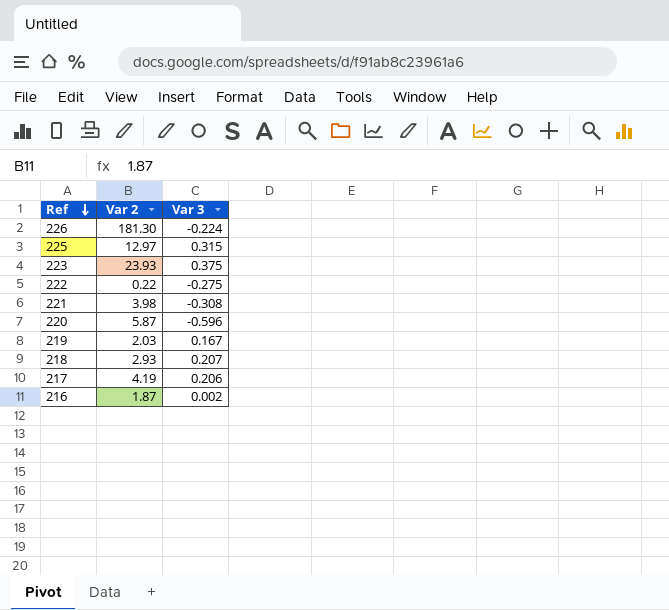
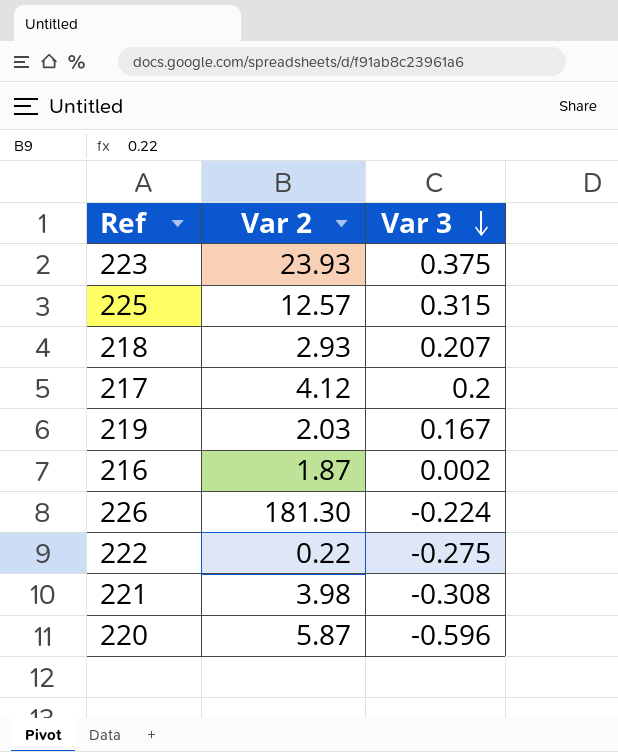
row order: Ref descending -> Var 3 descending
225 | Var 2: 12.97 -> 12.57
217 | Var 2: 4.19 -> 4.12
217 | Var 3: 0.206 -> 0.2

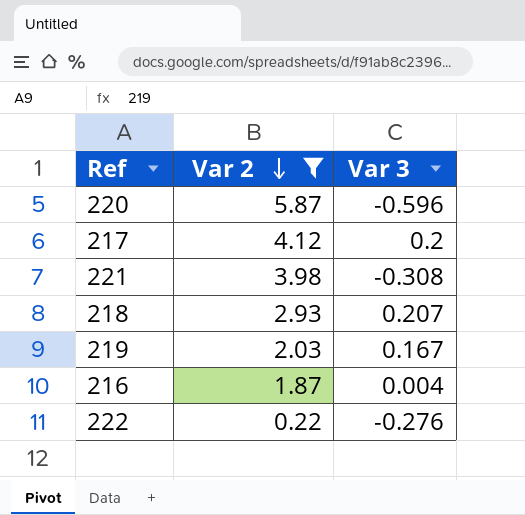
filter: none -> Var 2 <= 5.87
row order: Var 3 descending -> Var 2 descending
216 | Var 3: 0.002 -> 0.004
222 | Var 3: -0.275 -> -0.276

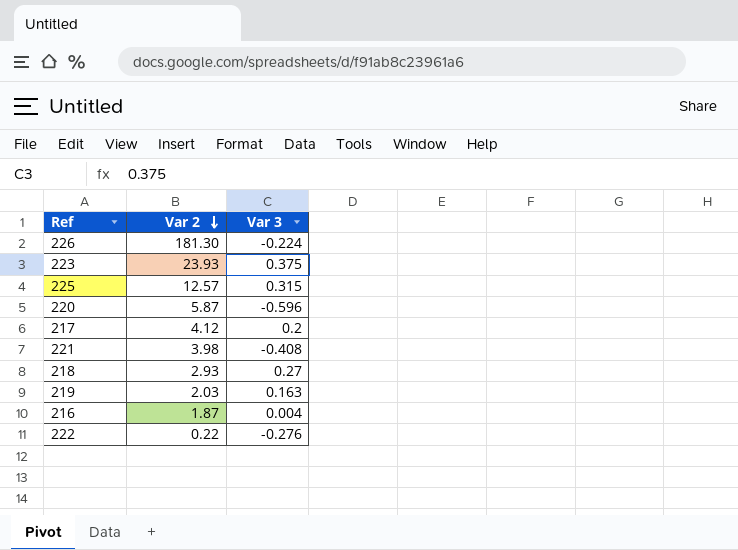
filter: Var 2 <= 5.87 -> none
221 | Var 3: -0.308 -> -0.408
218 | Var 3: 0.207 -> 0.27
219 | Var 3: 0.167 -> 0.163

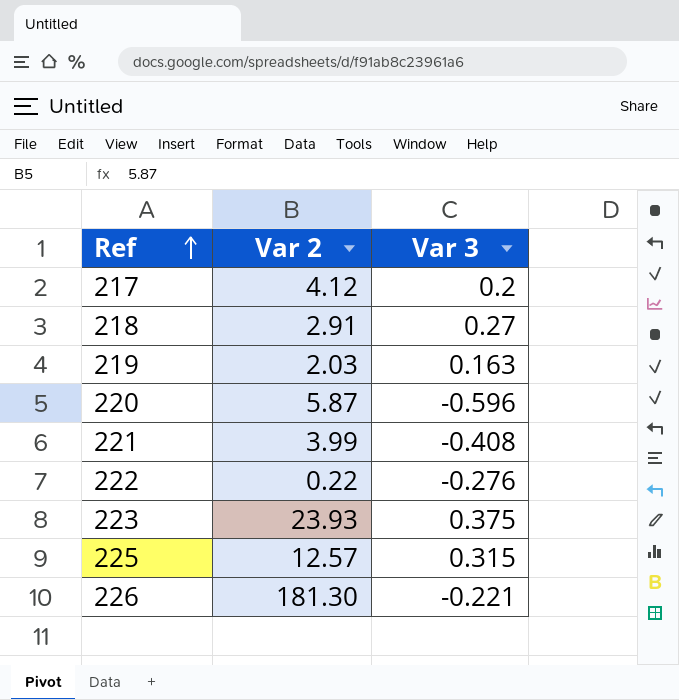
row order: Var 2 descending -> Ref ascending
row 216: 1.87 | 0.004 -> none
218 | Var 2: 2.93 -> 2.91
221 | Var 2: 3.98 -> 3.99
226 | Var 3: -0.224 -> -0.221

